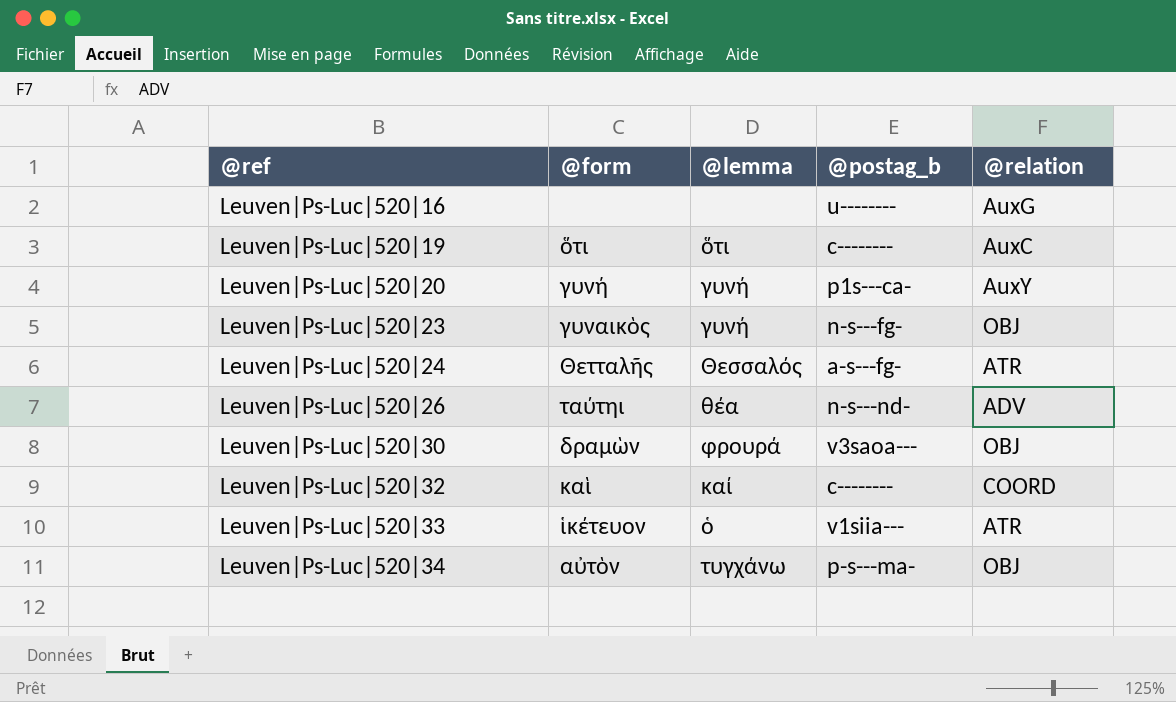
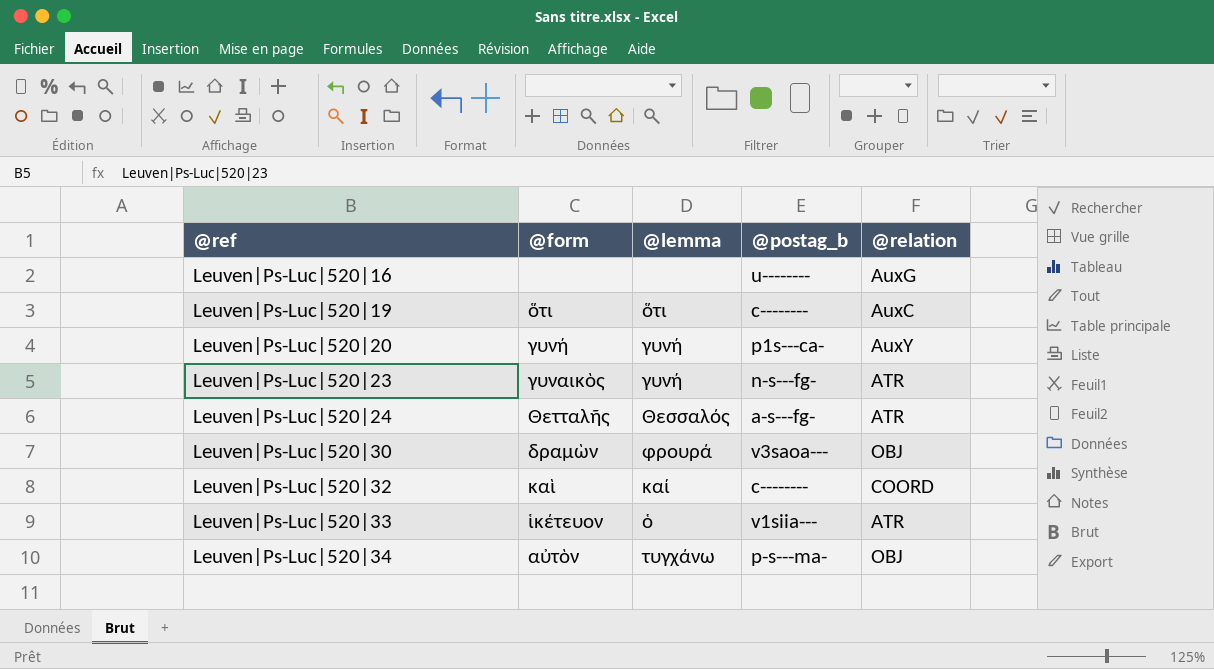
row Leuven|Ps-Luc|520|26: ταύτηι | θέα | n-s---nd- | ADV -> none
Leuven|Ps-Luc|520|23 | @relation: OBJ -> ATR

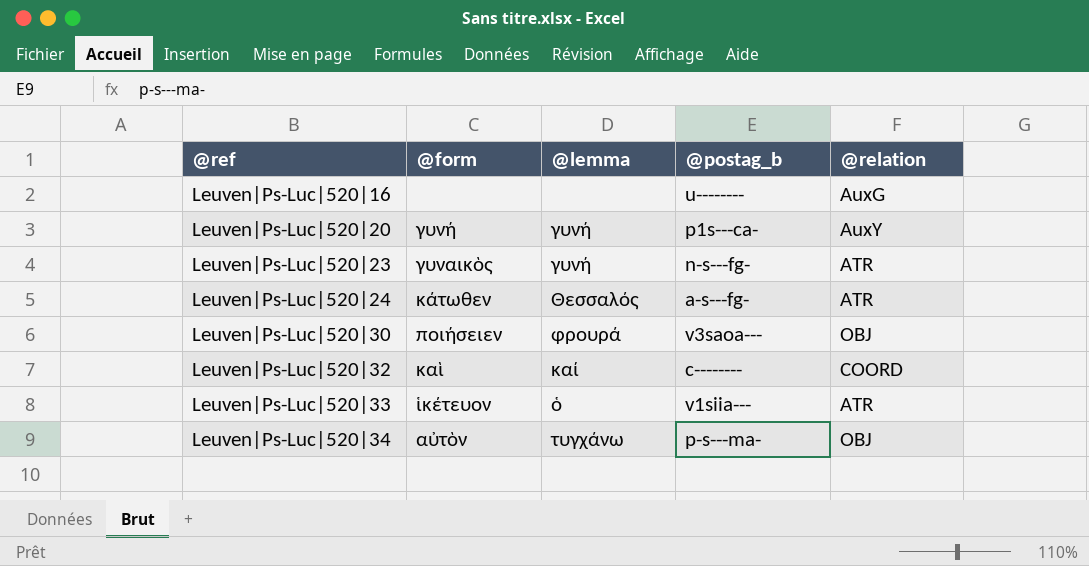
row Leuven|Ps-Luc|520|19: ὅτι | ὅτι | c-------- | AuxC -> none
Leuven|Ps-Luc|520|24 | @form: Θετταλῆς -> κάτωθεν
Leuven|Ps-Luc|520|30 | @form: δραμὼν -> ποιήσειεν

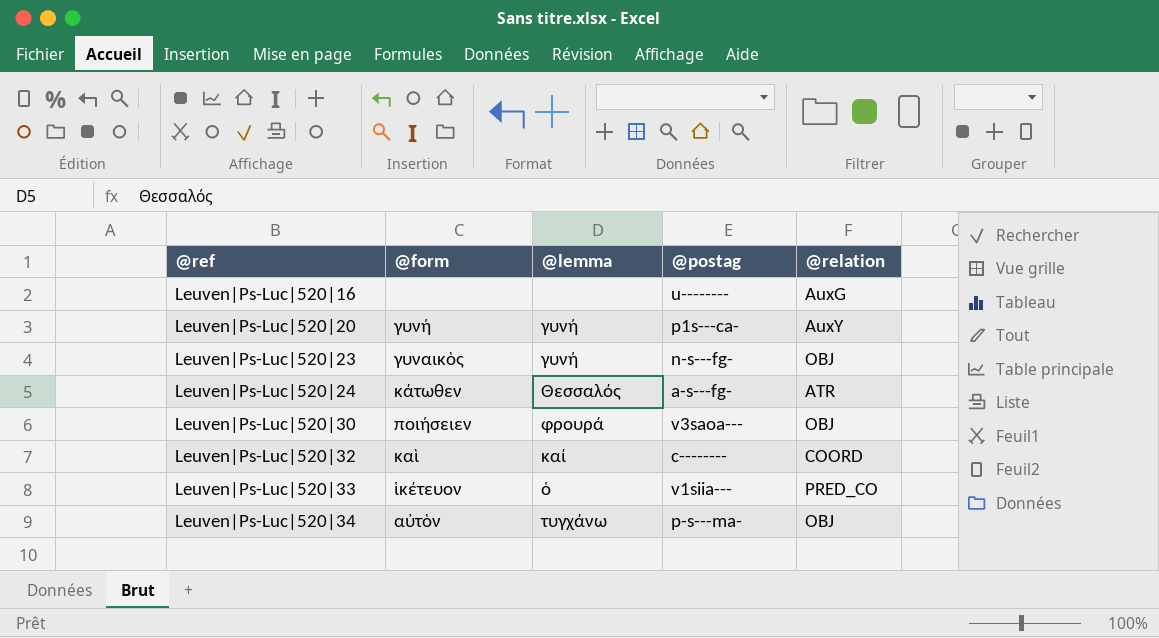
column name: @postag_b -> @postag
Leuven|Ps-Luc|520|23 | @relation: ATR -> OBJ
Leuven|Ps-Luc|520|33 | @relation: ATR -> PRED_CO

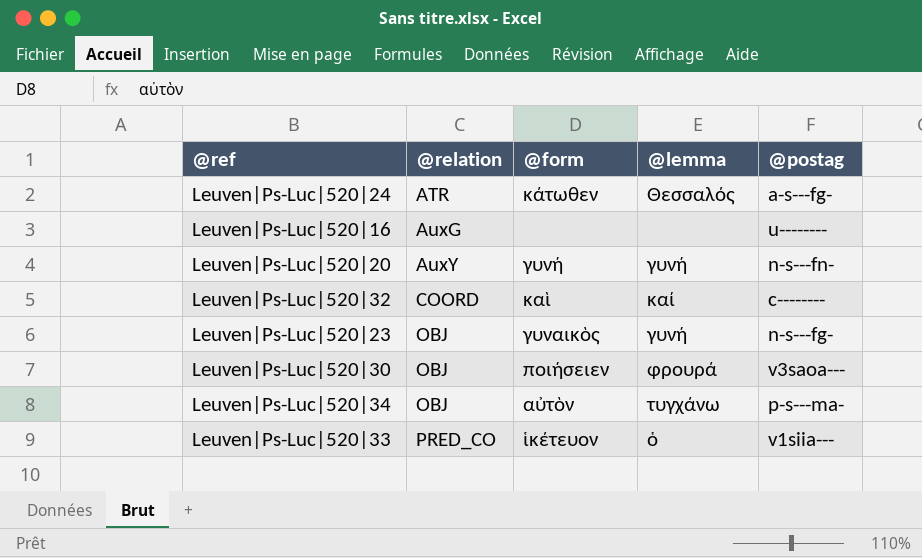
row order: @ref ascending -> @relation ascending
column @relation | position: 5 -> 2
Leuven|Ps-Luc|520|20 | @postag: p1s---ca- -> n-s---fn-

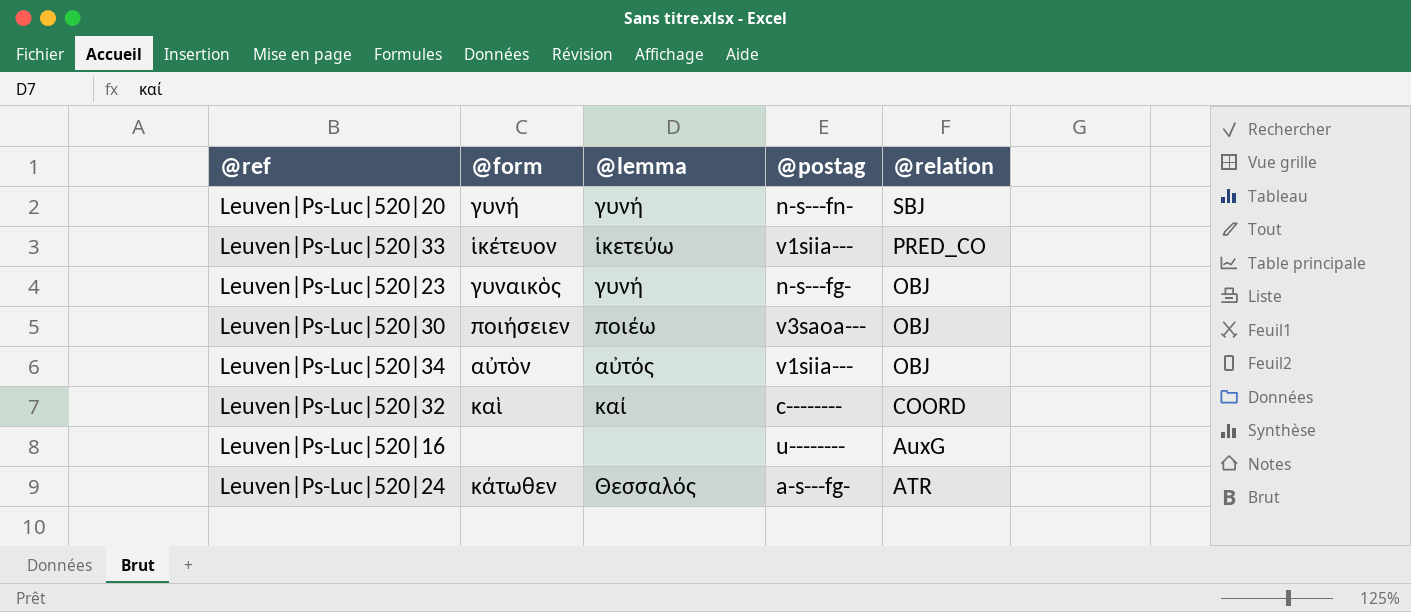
row order: @relation ascending -> @relation descending
column @relation | position: 2 -> 5
Leuven|Ps-Luc|520|20 | @relation: AuxY -> SBJ
Leuven|Ps-Luc|520|33 | @lemma: ὁ -> ἱκετεύω
Leuven|Ps-Luc|520|30 | @lemma: φρουρά -> ποιέω
Leuven|Ps-Luc|520|34 | @lemma: τυγχάνω -> αὐτός
Leuven|Ps-Luc|520|34 | @postag: p-s---ma- -> v1siia---

